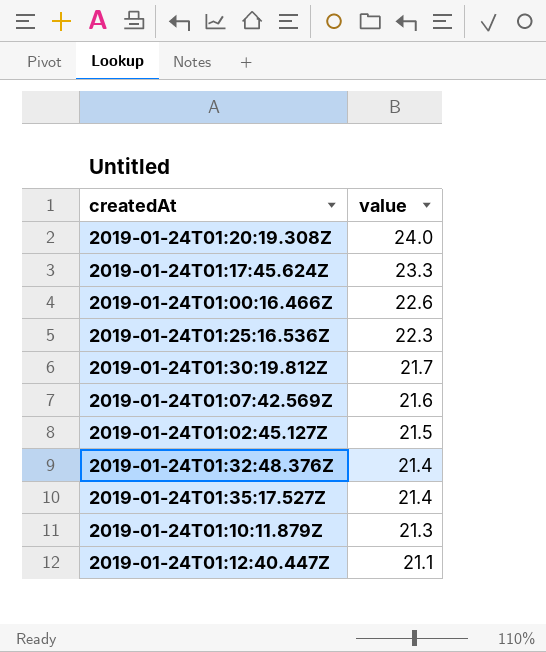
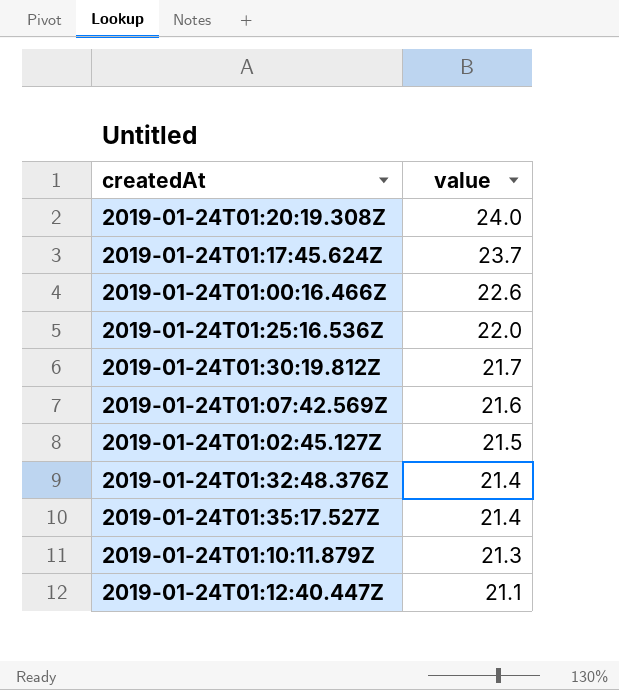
2019-01-24T01:17:45.624Z | value: 23.3 -> 23.7
2019-01-24T01:25:16.536Z | value: 22.3 -> 22.0

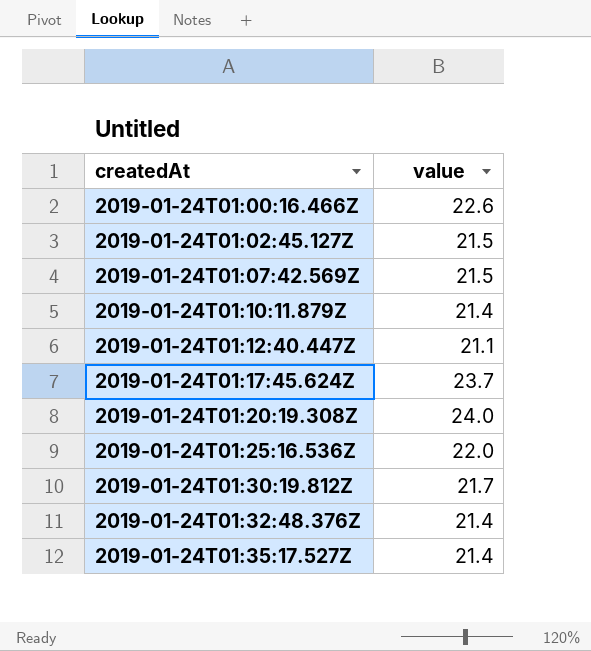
row order: value descending -> createdAt ascending
2019-01-24T01:07:42.569Z | value: 21.6 -> 21.5
2019-01-24T01:10:11.879Z | value: 21.3 -> 21.4

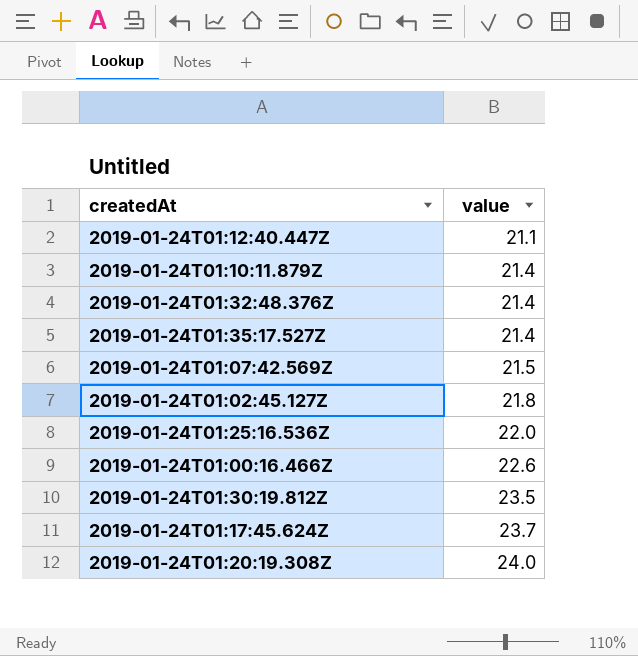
row order: createdAt ascending -> value ascending
2019-01-24T01:02:45.127Z | value: 21.5 -> 21.8
2019-01-24T01:30:19.812Z | value: 21.7 -> 23.5

